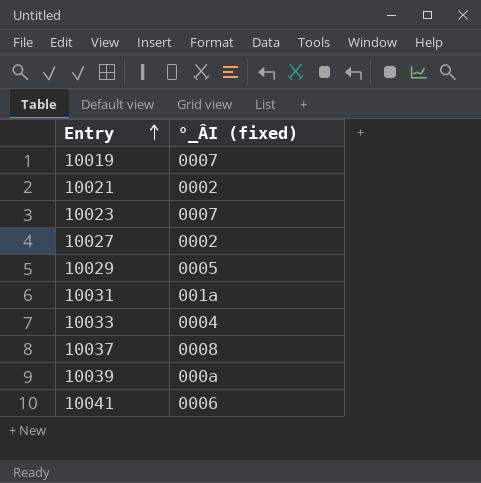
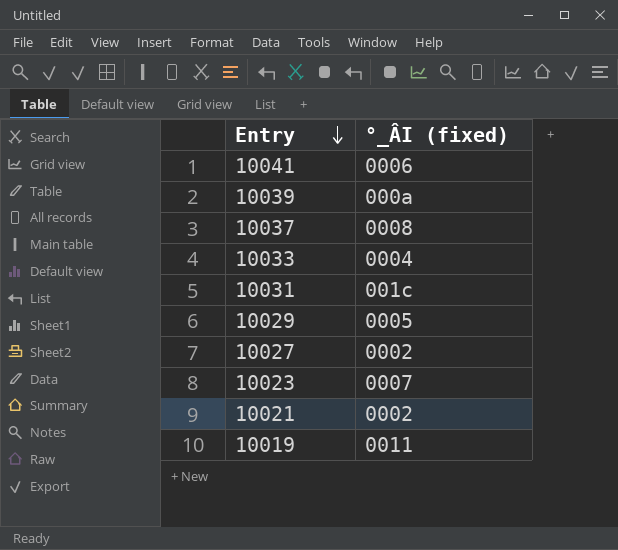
row order: Entry ascending -> Entry descending
10031 | °_ÂI (fixed): 001a -> 001c
10019 | °_ÂI (fixed): 0007 -> 0011

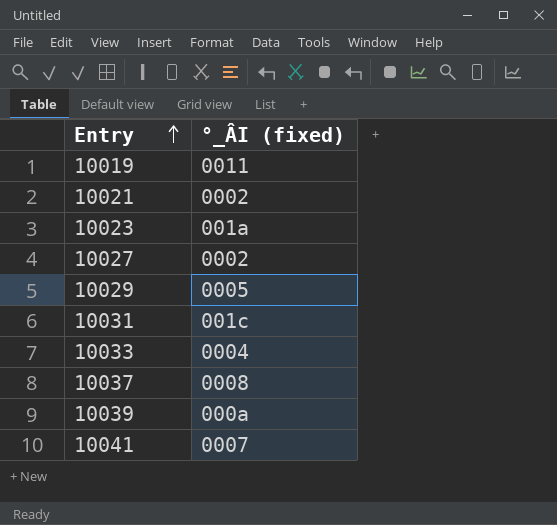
row order: Entry descending -> Entry ascending
10023 | °_ÂI (fixed): 0007 -> 001a
10041 | °_ÂI (fixed): 0006 -> 0007

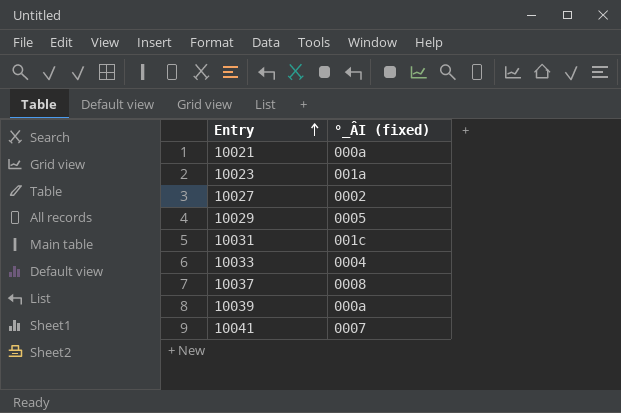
row 10019: 0011 -> none
10021 | °_ÂI (fixed): 0002 -> 000a

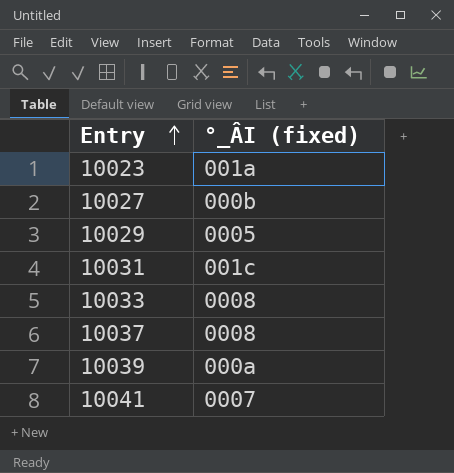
row 10021: 000a -> none
10027 | °_ÂI (fixed): 0002 -> 000b
10033 | °_ÂI (fixed): 0004 -> 0008

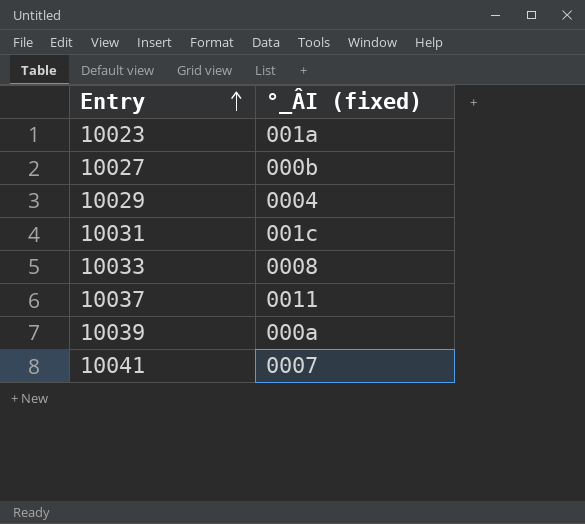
10029 | °_ÂI (fixed): 0005 -> 0004
10037 | °_ÂI (fixed): 0008 -> 0011

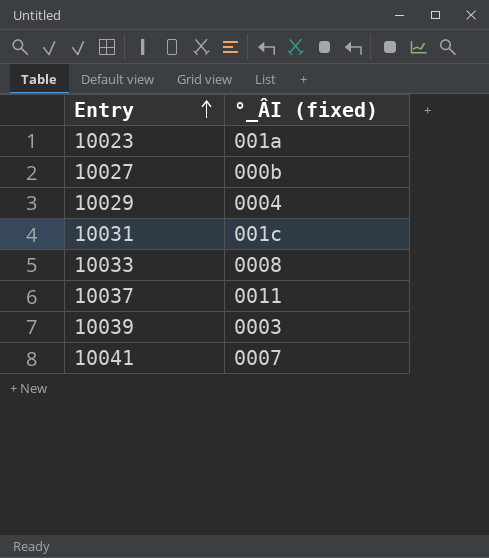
10039 | °_ÂI (fixed): 000a -> 0003

